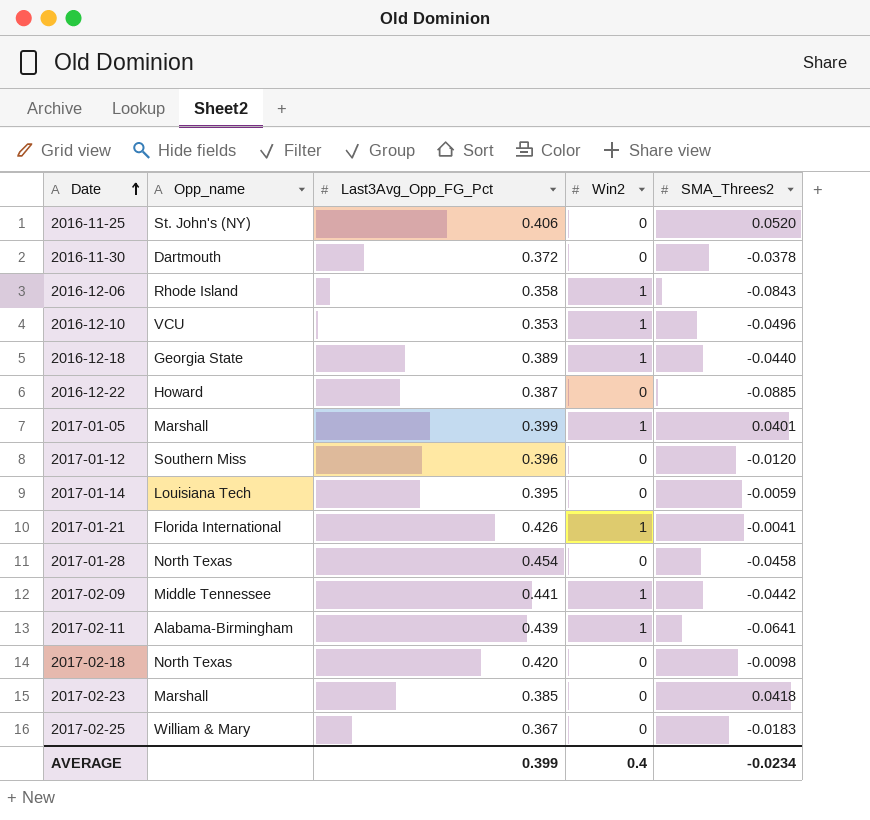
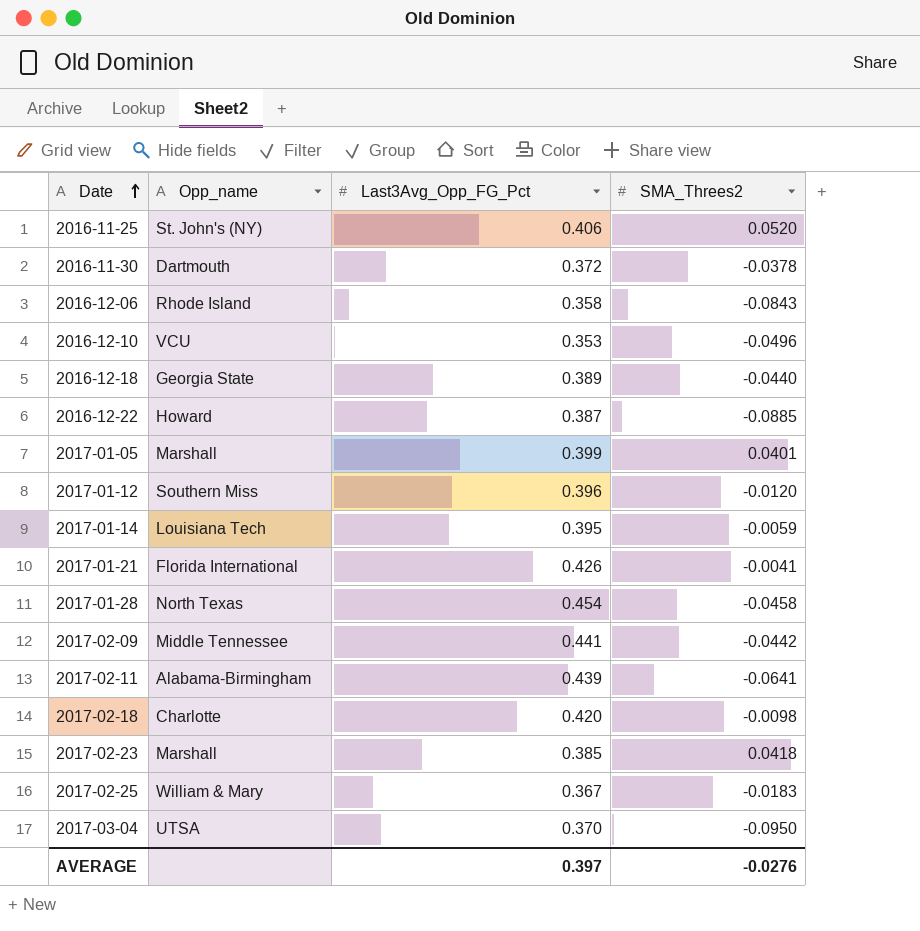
column Win2 | position: 4 -> none
2017-02-18 | Opp_name: North Texas -> Charlotte
row 2017-03-04: none -> UTSA | 0.370 | -0.0950
AVERAGE | Last3Avg_Opp_FG_Pct: 0.399 -> 0.397
AVERAGE | SMA_Threes2: -0.0234 -> -0.0276

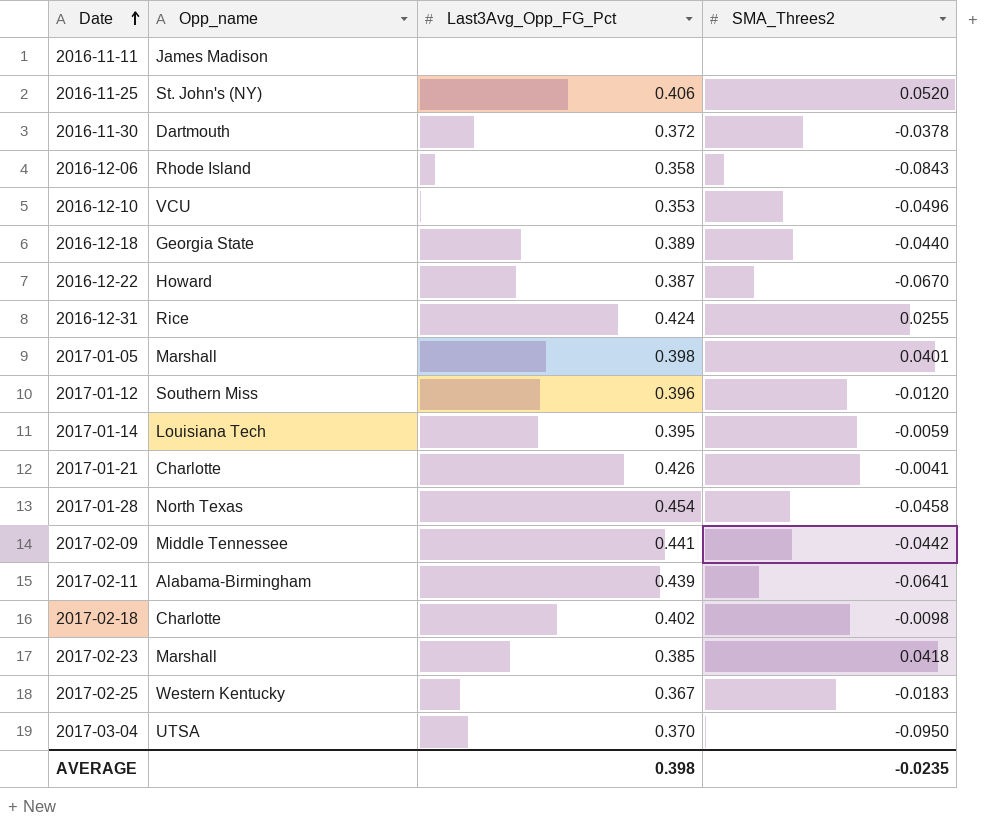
row 2016-11-11: none -> James Madison | none | none
2016-12-22 | SMA_Threes2: -0.0885 -> -0.0670
row 2016-12-31: none -> Rice | 0.424 | 0.0255
2017-01-05 | Last3Avg_Opp_FG_Pct: 0.399 -> 0.398
2017-01-21 | Opp_name: Florida International -> Charlotte
2017-02-18 | Last3Avg_Opp_FG_Pct: 0.420 -> 0.402
2017-02-25 | Opp_name: William & Mary -> Western Kentucky
AVERAGE | Last3Avg_Opp_FG_Pct: 0.397 -> 0.398
AVERAGE | SMA_Threes2: -0.0276 -> -0.0235

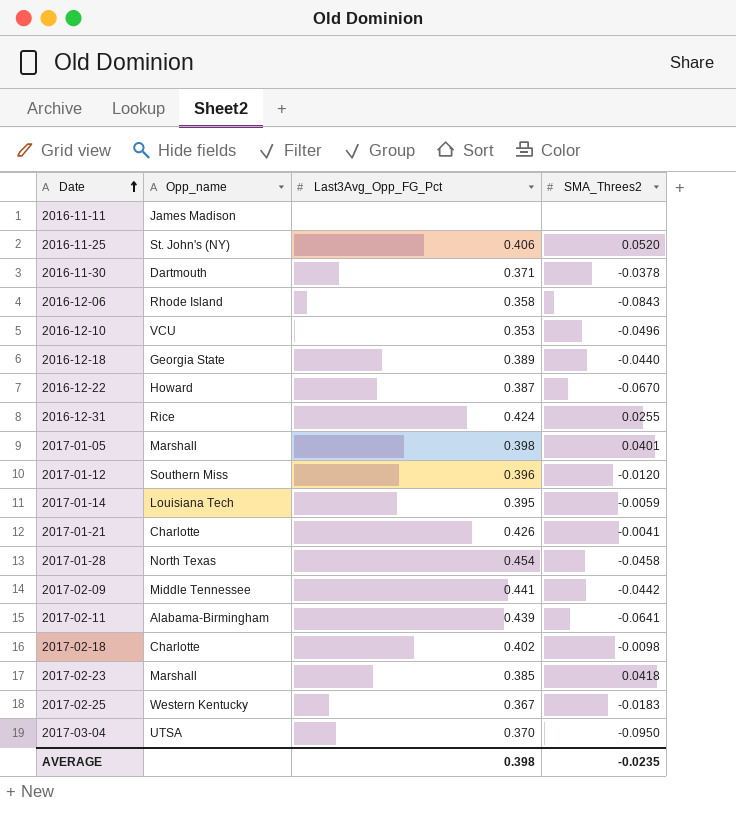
2016-11-30 | Last3Avg_Opp_FG_Pct: 0.372 -> 0.371

